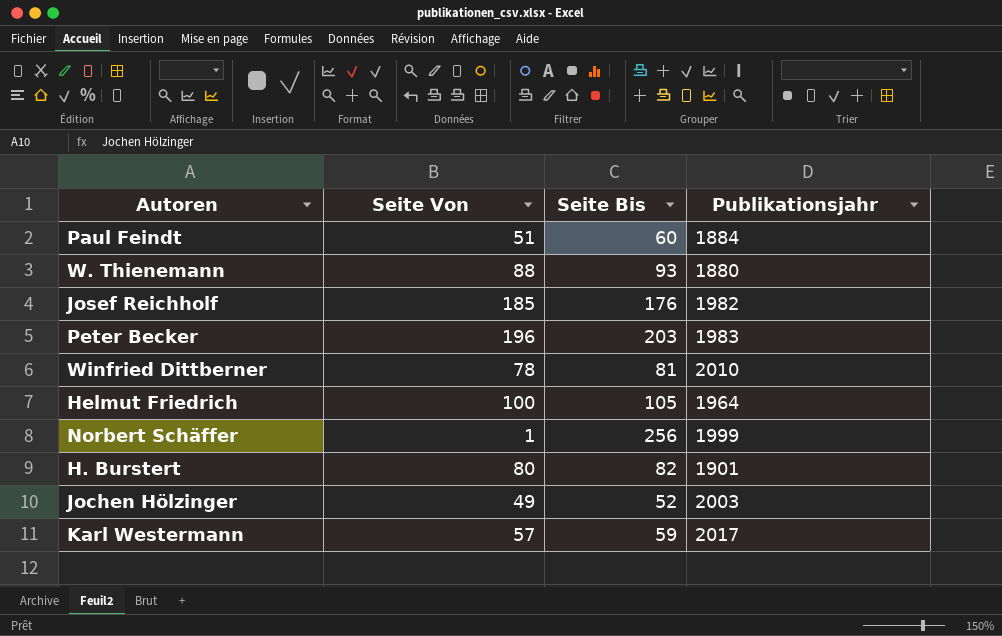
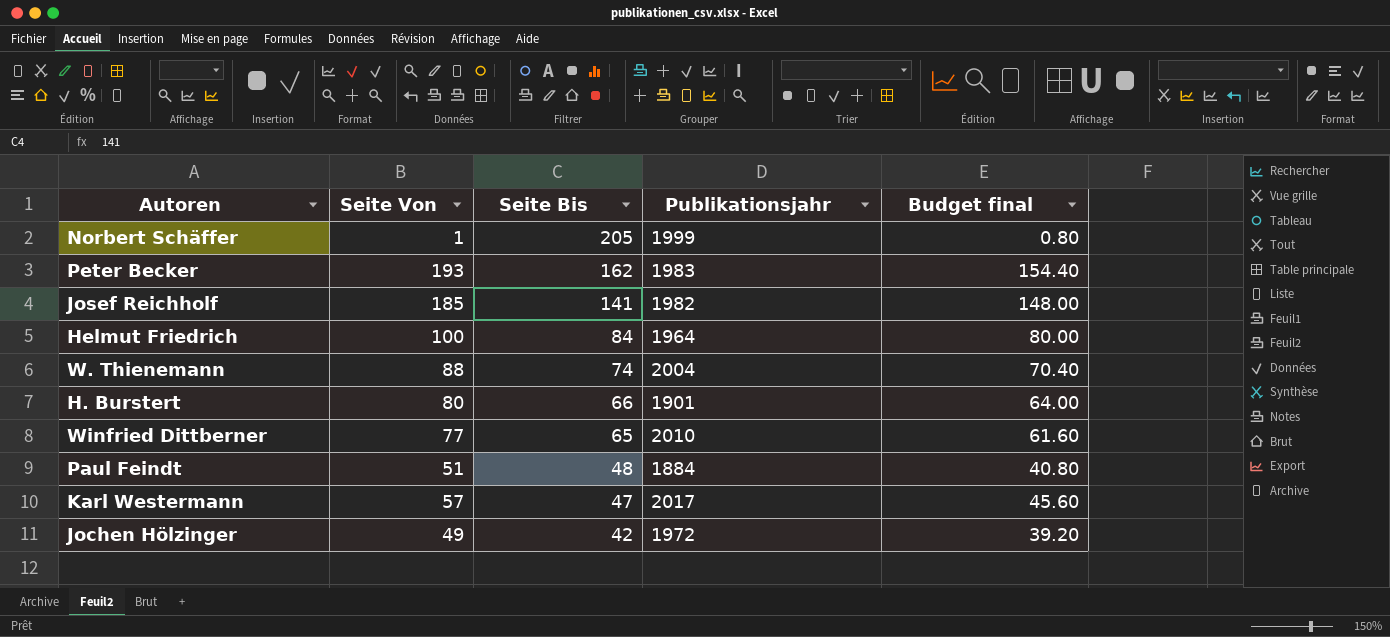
row order: none -> Seite Bis descending
column Budget final | formula: none -> [Seite Von] * 0.8
Norbert Schäffer | Seite Bis: 256 -> 205
Peter Becker | Seite Von: 196 -> 193
Peter Becker | Seite Bis: 203 -> 162
Josef Reichholf | Seite Bis: 176 -> 141
Helmut Friedrich | Seite Bis: 105 -> 84
W. Thienemann | Seite Bis: 93 -> 74
W. Thienemann | Publikationsjahr: 1880 -> 2004
H. Burstert | Seite Bis: 82 -> 66
Winfried Dittberner | Seite Von: 78 -> 77
Winfried Dittberner | Seite Bis: 81 -> 65
Paul Feindt | Seite Bis: 60 -> 48
Karl Westermann | Seite Bis: 59 -> 47
Jochen Hölzinger | Seite Bis: 52 -> 42
Jochen Hölzinger | Publikationsjahr: 2003 -> 1972

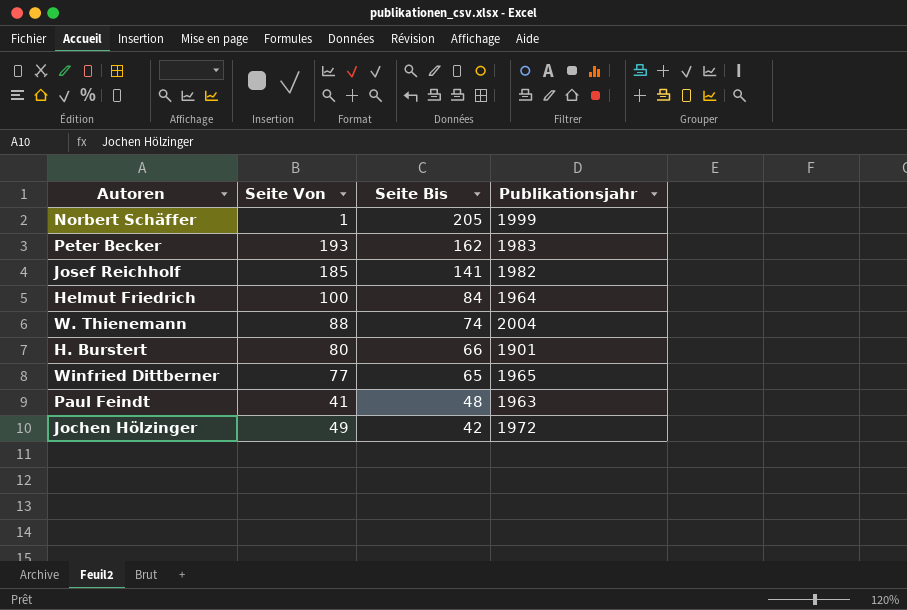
column Budget final | formula: [Seite Von] * 0.8 -> none
row Karl Westermann: 57 | 47 | 2017 | 45.60 -> none
Winfried Dittberner | Publikationsjahr: 2010 -> 1965
Paul Feindt | Seite Von: 51 -> 41
Paul Feindt | Publikationsjahr: 1884 -> 1963

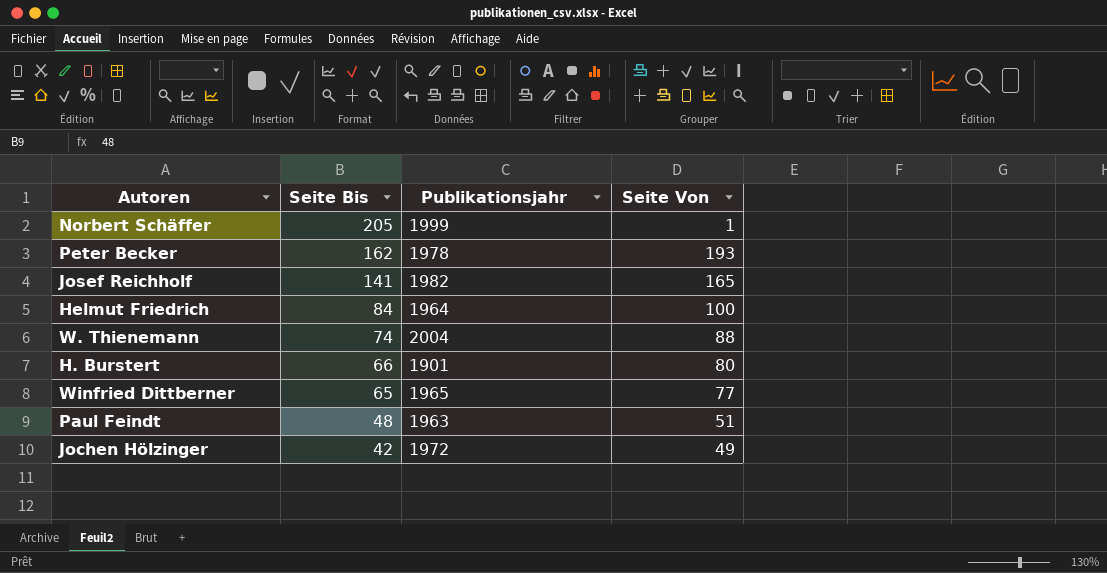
column Seite Von | position: 2 -> 4
Peter Becker | Publikationsjahr: 1983 -> 1978
Josef Reichholf | Seite Von: 185 -> 165
Paul Feindt | Seite Von: 41 -> 51

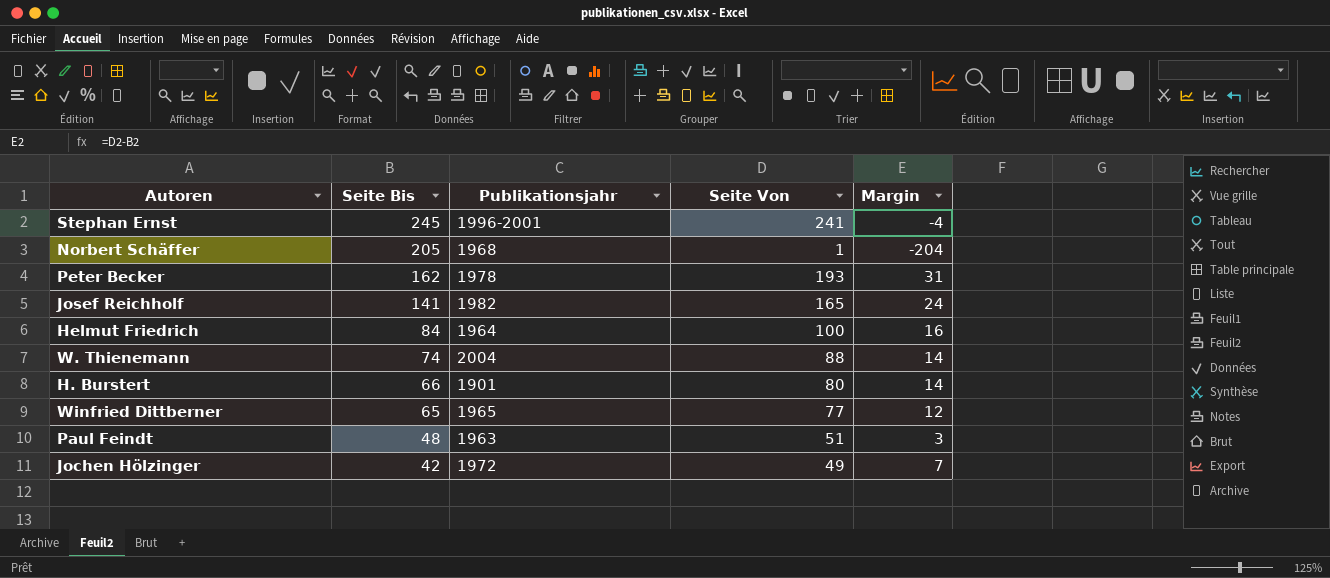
column Margin | formula: none -> [Seite Von] - [Seite Bis]
row Stephan Ernst: none -> 245 | 1996-2001 | 241 | -4
Norbert Schäffer | Publikationsjahr: 1999 -> 1968

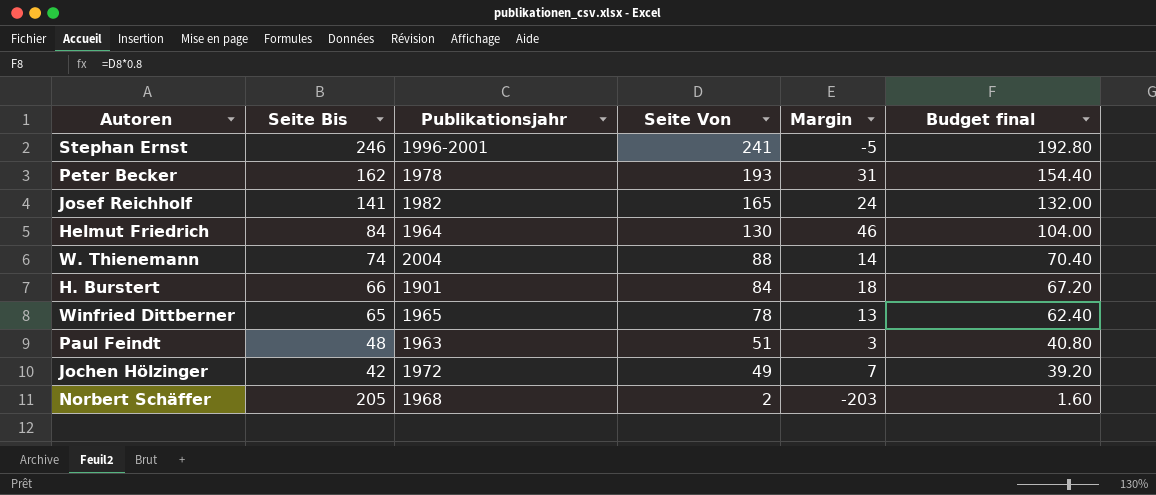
row order: Seite Bis descending -> Seite Von descending
column Budget final | formula: none -> [Seite Von] * 0.8
Stephan Ernst | Seite Bis: 245 -> 246
Stephan Ernst | Margin: -4 -> -5
Helmut Friedrich | Seite Von: 100 -> 130
Helmut Friedrich | Margin: 16 -> 46
H. Burstert | Seite Von: 80 -> 84
H. Burstert | Margin: 14 -> 18
Winfried Dittberner | Seite Von: 77 -> 78
Winfried Dittberner | Margin: 12 -> 13
Norbert Schäffer | Seite Von: 1 -> 2
Norbert Schäffer | Margin: -204 -> -203

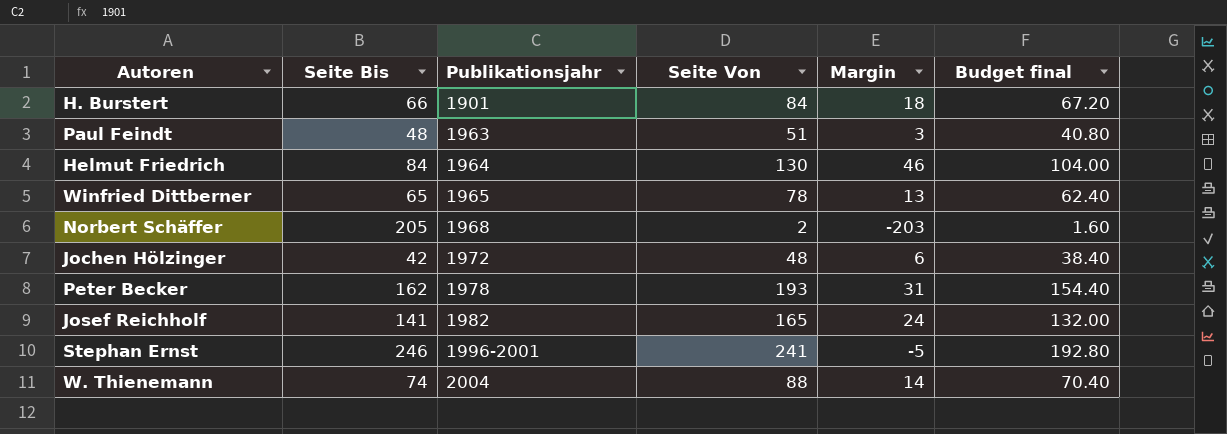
row order: Seite Von descending -> Publikationsjahr ascending
Jochen Hölzinger | Seite Von: 49 -> 48
Jochen Hölzinger | Margin: 7 -> 6
Jochen Hölzinger | Budget final: 39.20 -> 38.40

